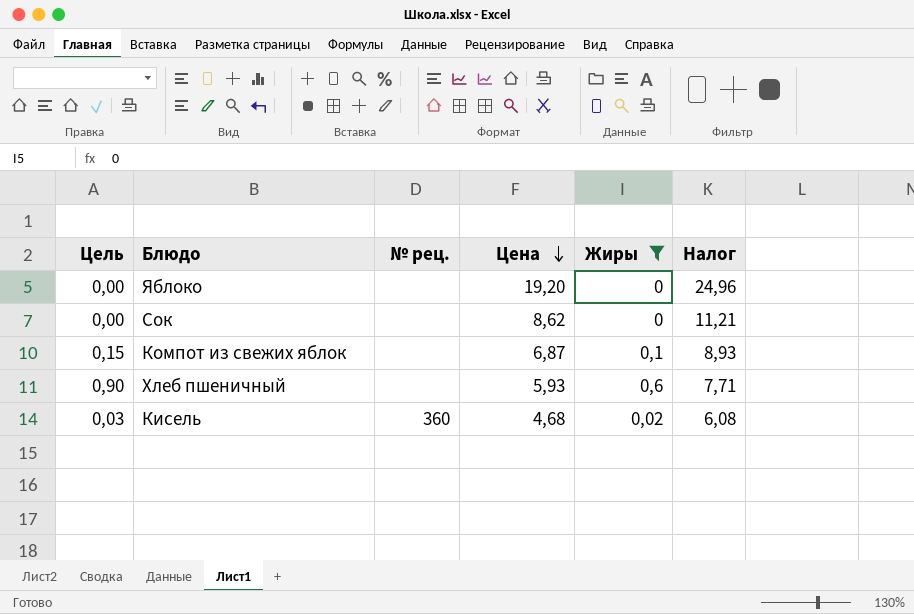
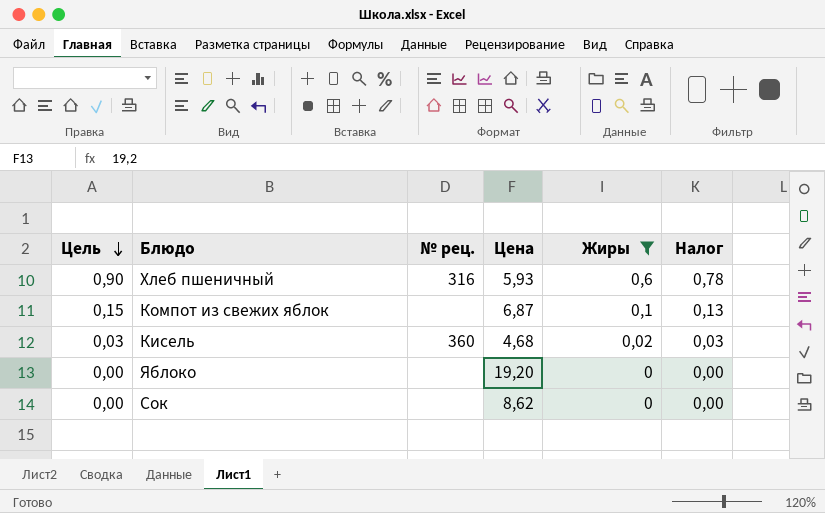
row order: Цена descending -> Цель descending
column Налог | formula: [Цена] * 1,3 -> [Жиры] * 1,3
Хлеб пшеничный | № рец.: none -> 316

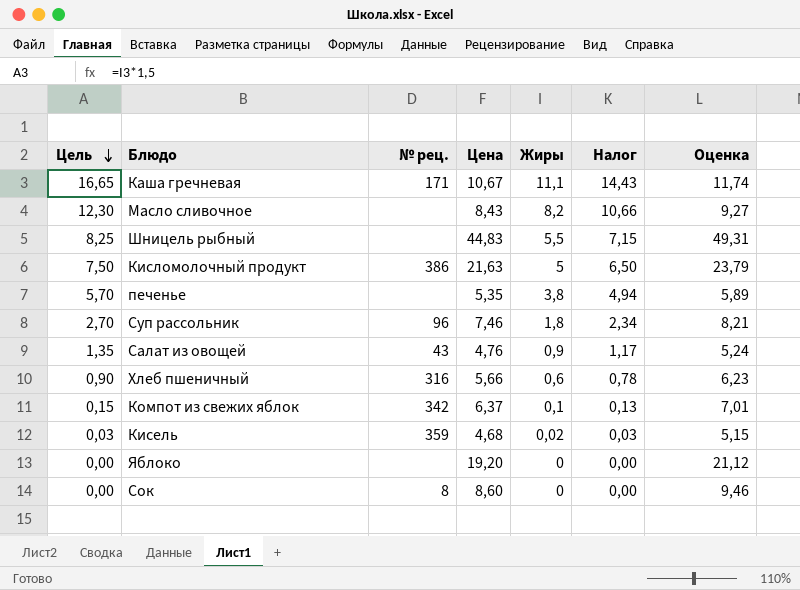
filter: Жиры <= 0,6 -> none
column Оценка | formula: none -> [Цена] * 1,1
Хлеб пшеничный | Цена: 5,93 -> 5,66
Компот из свежих яблок | № рец.: none -> 342
Компот из свежих яблок | Цена: 6,87 -> 6,37
Кисель | № рец.: 360 -> 359
Сок | № рец.: none -> 8
Сок | Цена: 8,62 -> 8,60

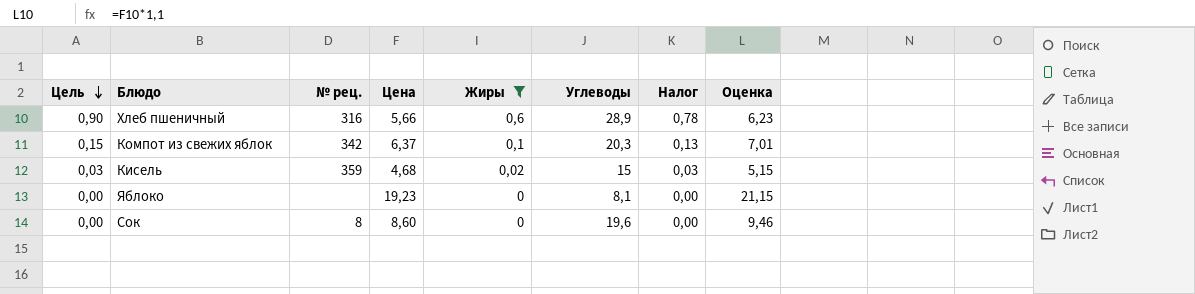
filter: none -> Жиры <= 0,6
column Углеводы | position: none -> 6
Яблоко | Цена: 19,20 -> 19,23
Яблоко | Оценка: 21,12 -> 21,15

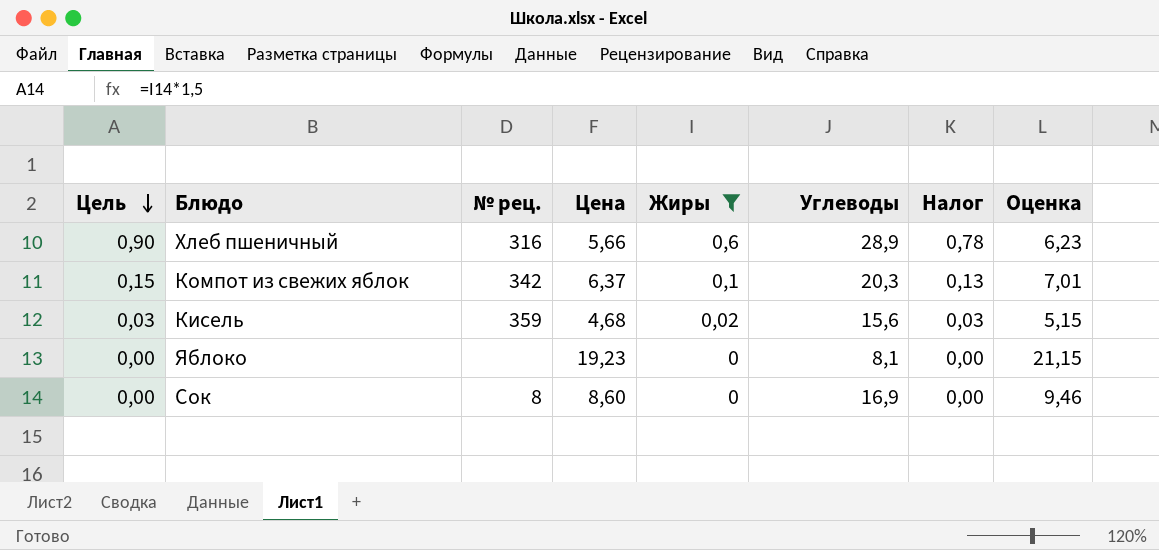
Кисель | Углеводы: 15 -> 15,6
Сок | Углеводы: 19,6 -> 16,9

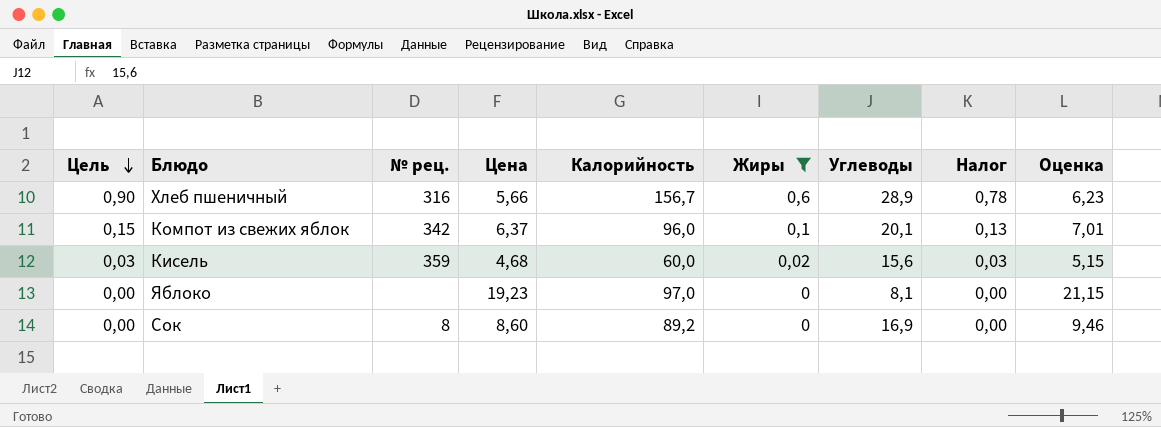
column Калорийность | position: none -> 5
Компот из свежих яблок | Углеводы: 20,3 -> 20,1

